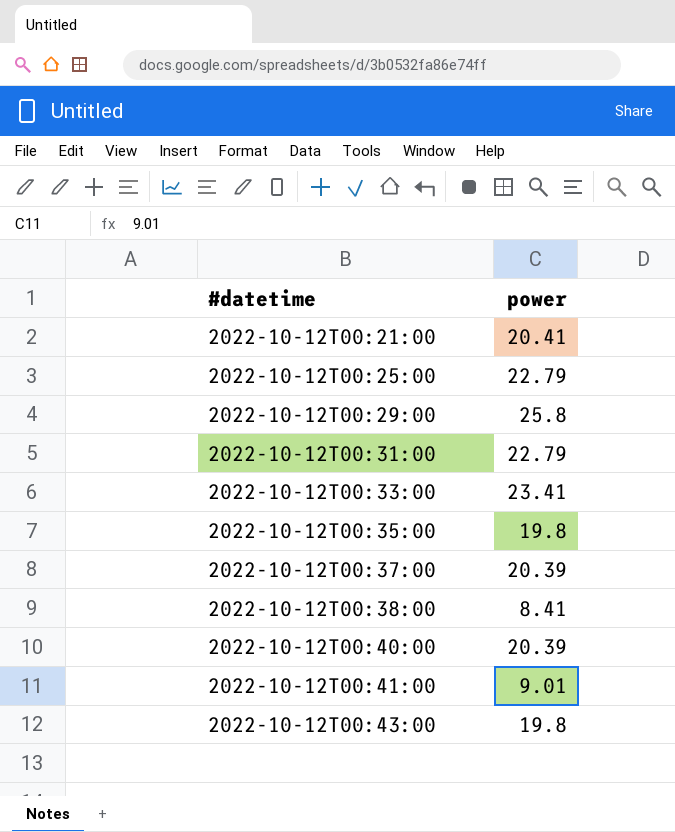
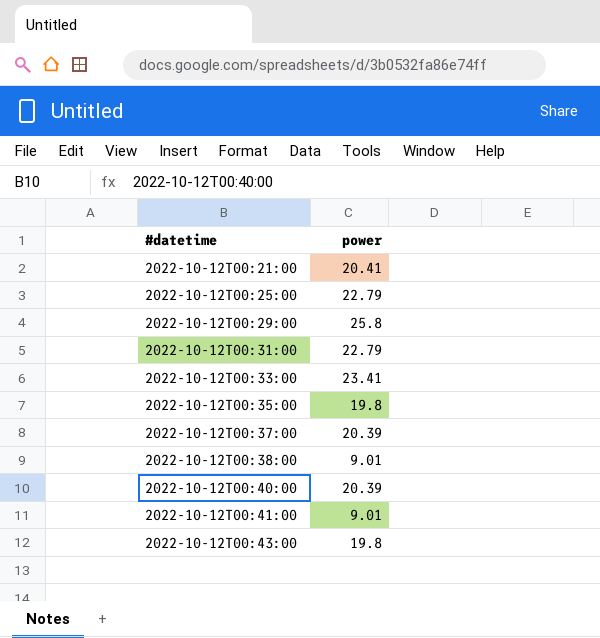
2022-10-12T00:38:00 | power: 8.41 -> 9.01

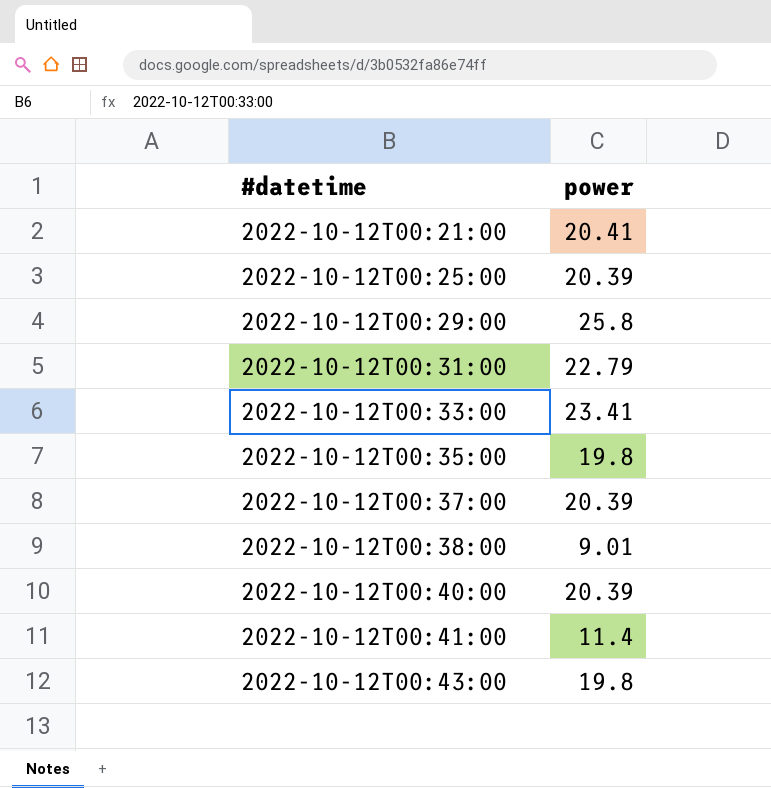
2022-10-12T00:25:00 | power: 22.79 -> 20.39
2022-10-12T00:41:00 | power: 9.01 -> 11.4

